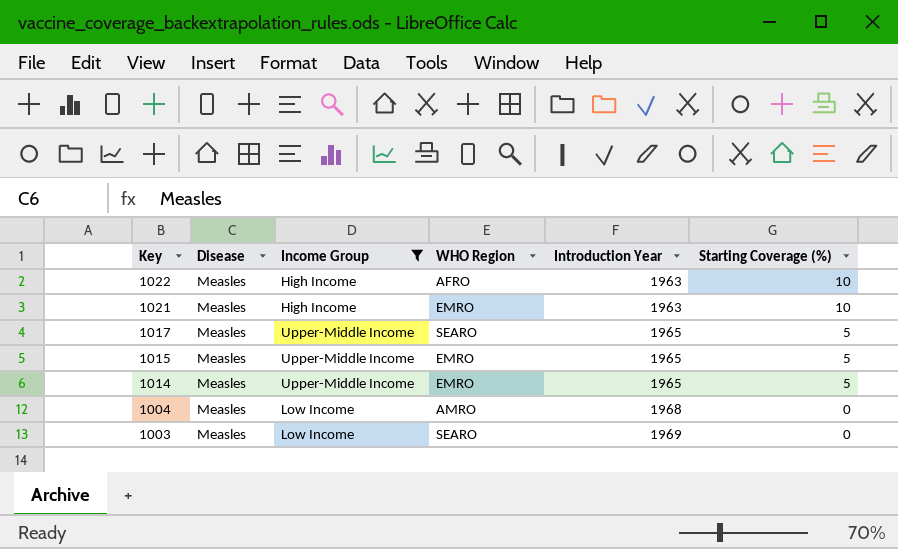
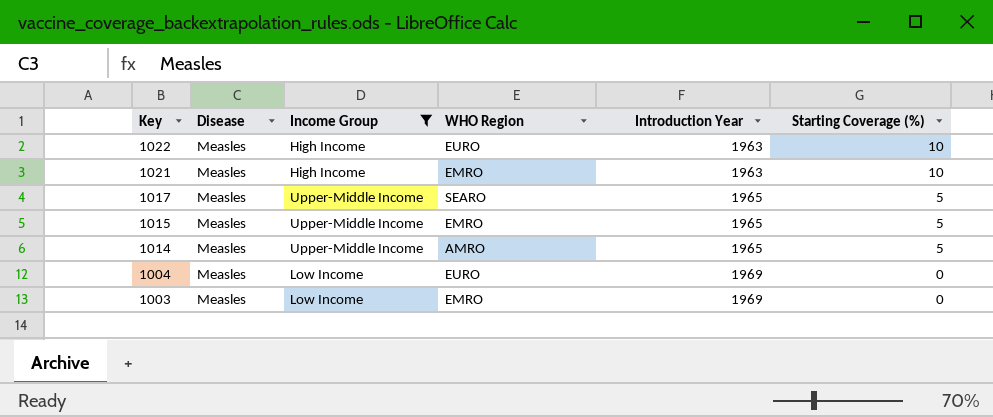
1022 | WHO Region: AFRO -> EURO
1014 | WHO Region: EMRO -> AMRO
1004 | WHO Region: AMRO -> EURO
1004 | Introduction Year: 1968 -> 1969
1003 | WHO Region: SEARO -> EMRO

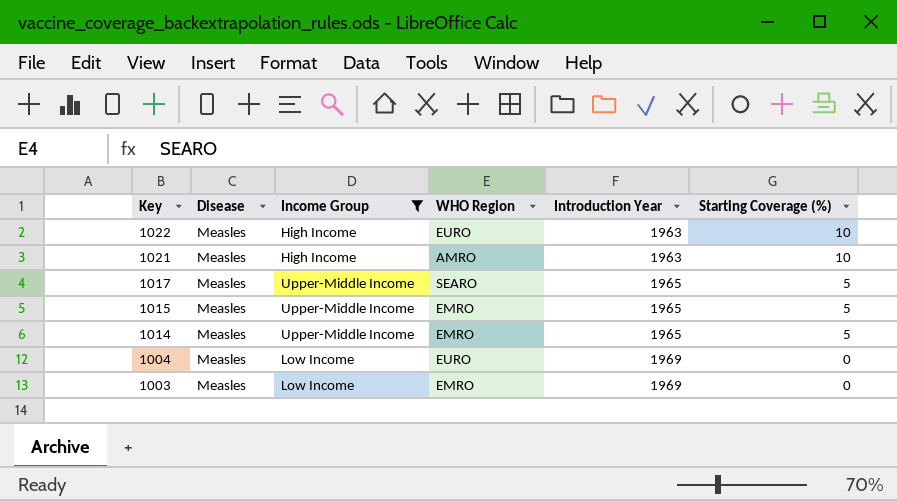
1021 | WHO Region: EMRO -> AMRO
1014 | WHO Region: AMRO -> EMRO

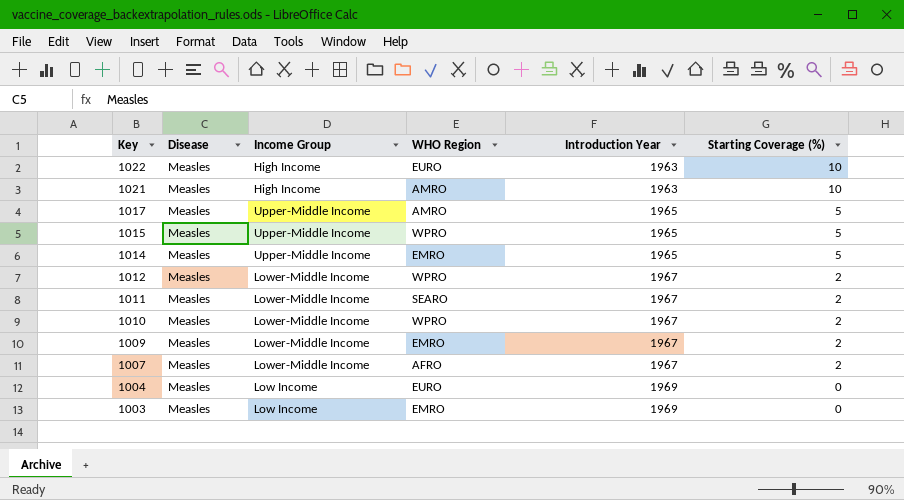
filter: Income Group != Lower-Middle Income -> none
1017 | WHO Region: SEARO -> AMRO
1015 | WHO Region: EMRO -> WPRO

